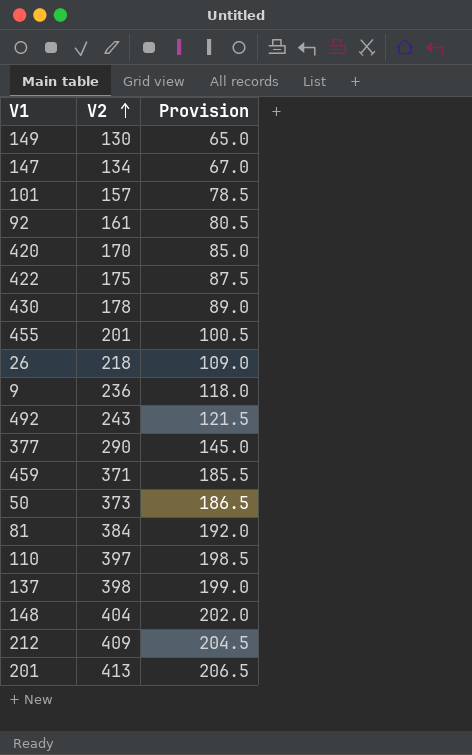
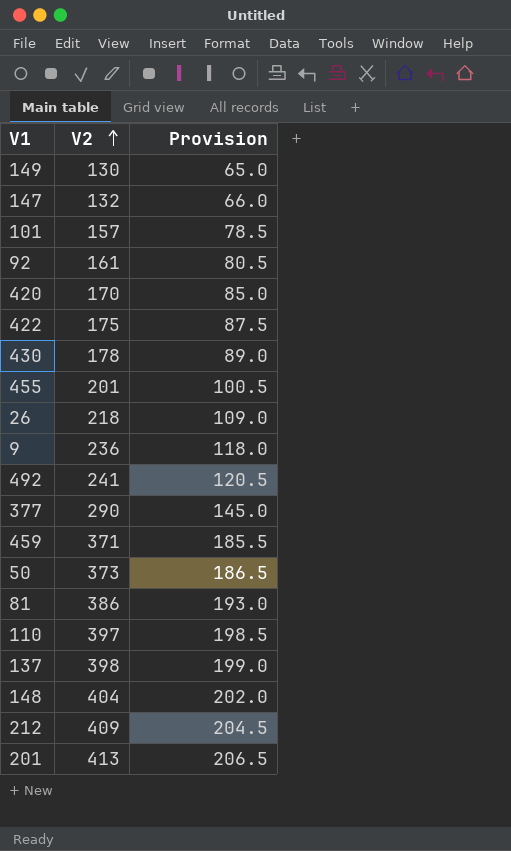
147 | V2: 134 -> 132
147 | Provision: 67.0 -> 66.0
492 | V2: 243 -> 241
492 | Provision: 121.5 -> 120.5
81 | V2: 384 -> 386
81 | Provision: 192.0 -> 193.0

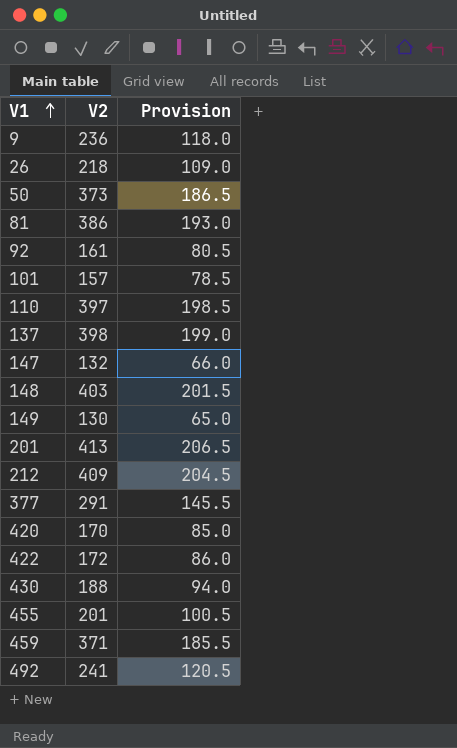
row order: V2 ascending -> V1 ascending
148 | V2: 404 -> 403
148 | Provision: 202.0 -> 201.5
377 | V2: 290 -> 291
377 | Provision: 145.0 -> 145.5
422 | V2: 175 -> 172
422 | Provision: 87.5 -> 86.0
430 | V2: 178 -> 188
430 | Provision: 89.0 -> 94.0

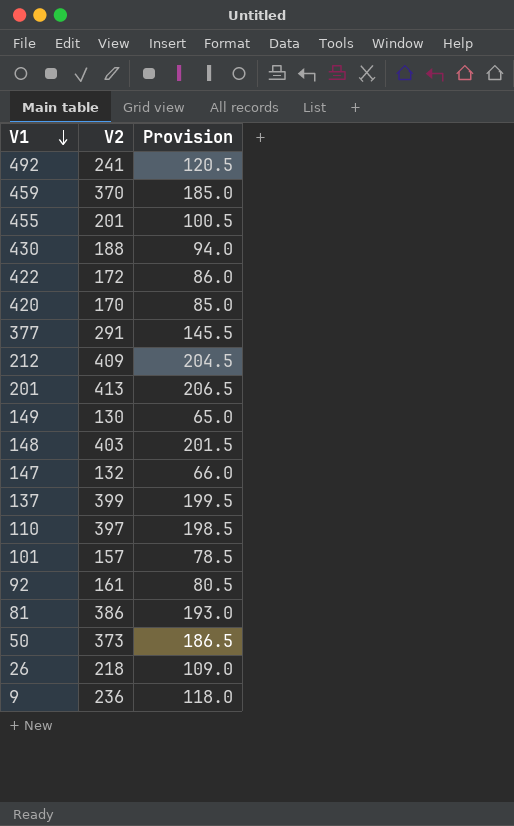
row order: V1 ascending -> V1 descending
459 | V2: 371 -> 370
459 | Provision: 185.5 -> 185.0
137 | V2: 398 -> 399
137 | Provision: 199.0 -> 199.5

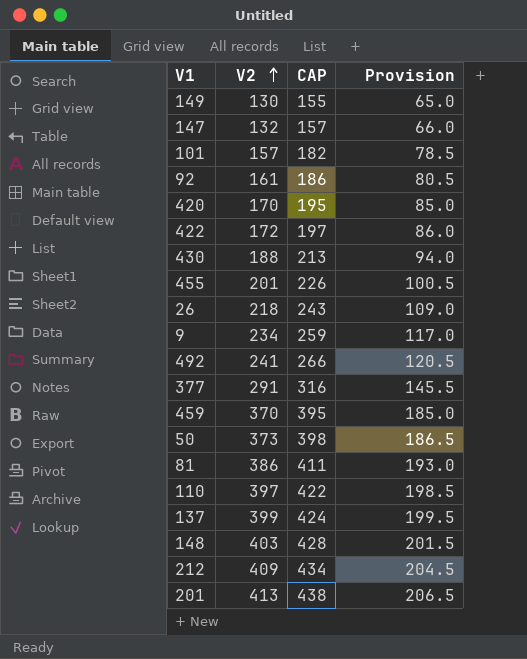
row order: V1 descending -> V2 ascending
column CAP | formula: none -> [V2] + 25
9 | V2: 236 -> 234
9 | Provision: 118.0 -> 117.0

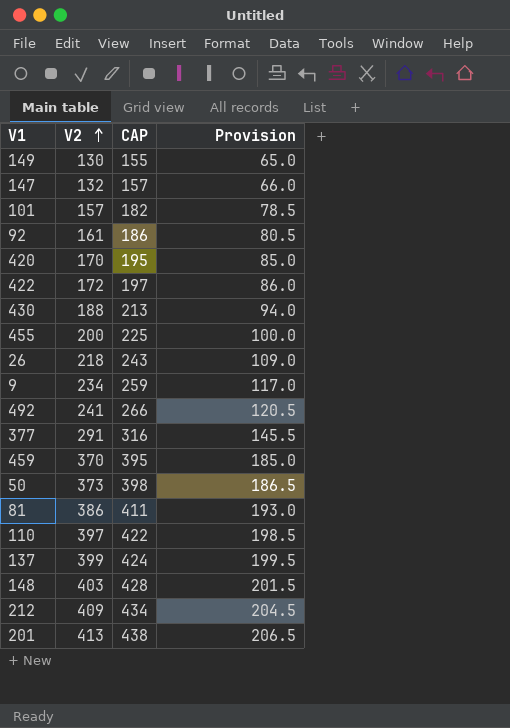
455 | V2: 201 -> 200
455 | CAP: 226 -> 225
455 | Provision: 100.5 -> 100.0

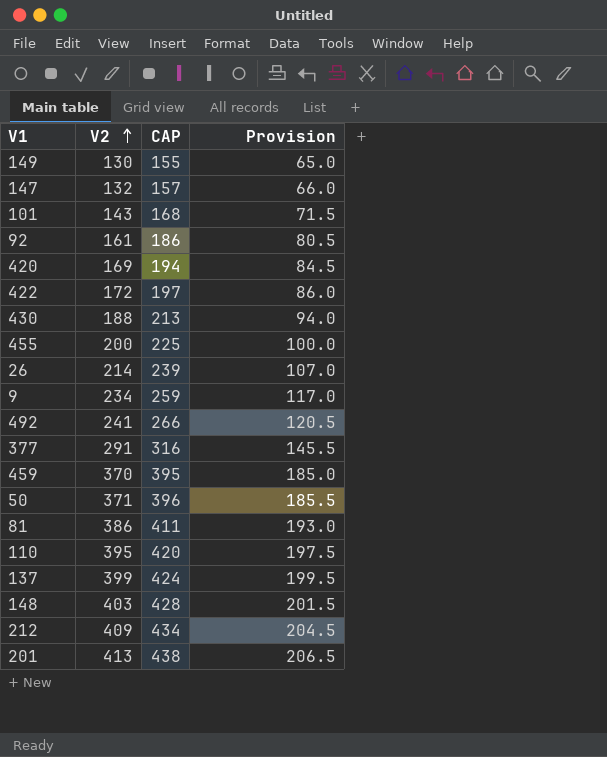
101 | V2: 157 -> 143
101 | CAP: 182 -> 168
101 | Provision: 78.5 -> 71.5
420 | V2: 170 -> 169
420 | CAP: 195 -> 194
420 | Provision: 85.0 -> 84.5
26 | V2: 218 -> 214
26 | CAP: 243 -> 239
26 | Provision: 109.0 -> 107.0
50 | V2: 373 -> 371
50 | CAP: 398 -> 396
50 | Provision: 186.5 -> 185.5
110 | V2: 397 -> 395
110 | CAP: 422 -> 420
110 | Provision: 198.5 -> 197.5

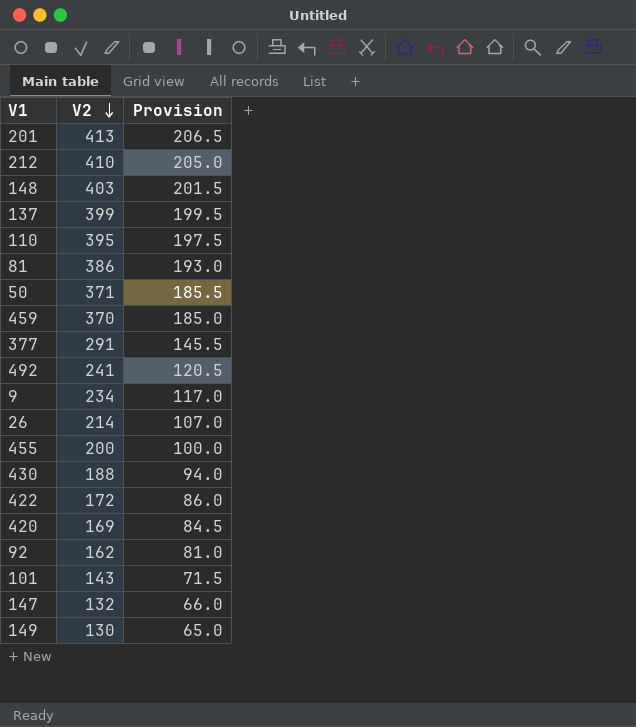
row order: V2 ascending -> V2 descending
column CAP | formula: [V2] + 25 -> none
212 | V2: 409 -> 410
212 | Provision: 204.5 -> 205.0
92 | V2: 161 -> 162
92 | Provision: 80.5 -> 81.0

